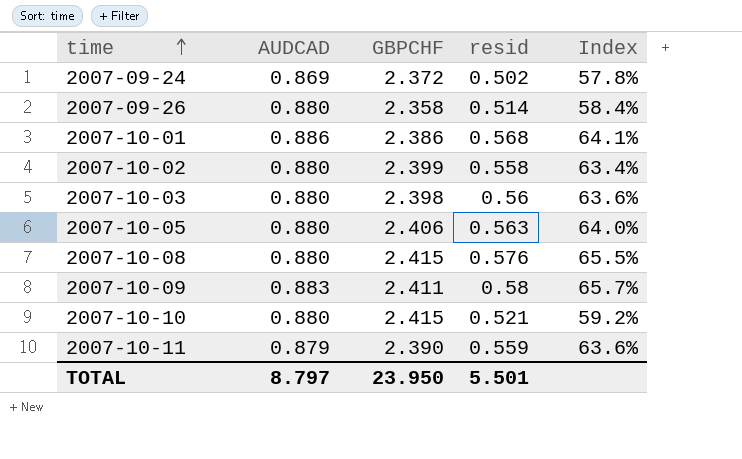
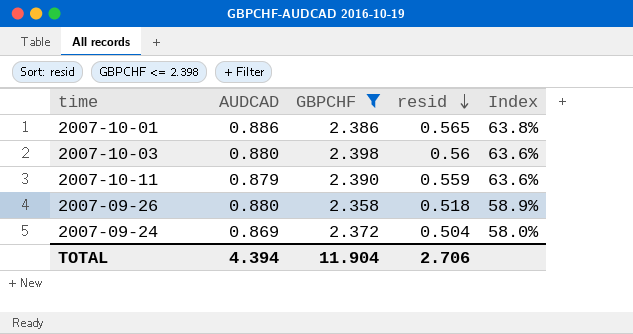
filter: none -> GBPCHF <= 2.398
row order: time ascending -> resid descending
2007-10-01 | resid: 0.568 -> 0.565
2007-10-01 | Index: 64.1% -> 63.8%
2007-09-26 | resid: 0.514 -> 0.518
2007-09-26 | Index: 58.4% -> 58.9%
2007-09-24 | resid: 0.502 -> 0.504
2007-09-24 | Index: 57.8% -> 58.0%
TOTAL | AUDCAD: 8.797 -> 4.394
TOTAL | GBPCHF: 23.950 -> 11.904
TOTAL | resid: 5.501 -> 2.706

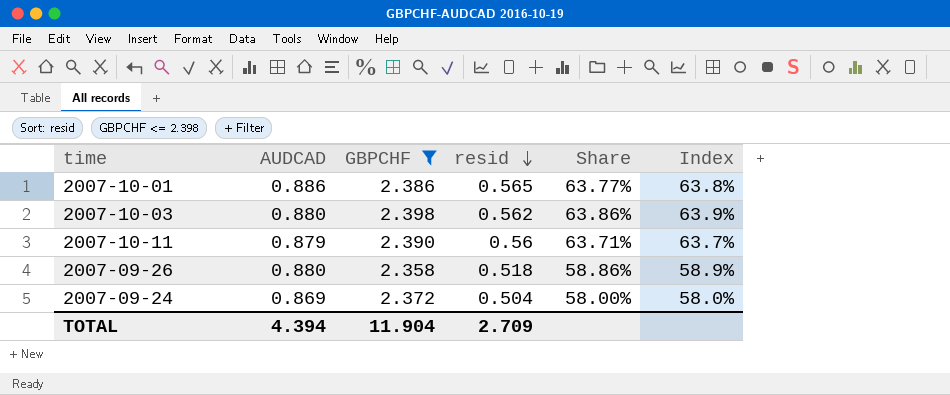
column Share | formula: none -> [resid] / [AUDCAD]
2007-10-03 | resid: 0.56 -> 0.562
2007-10-03 | Index: 63.6% -> 63.9%
2007-10-11 | resid: 0.559 -> 0.56
2007-10-11 | Index: 63.6% -> 63.7%
TOTAL | resid: 2.706 -> 2.709

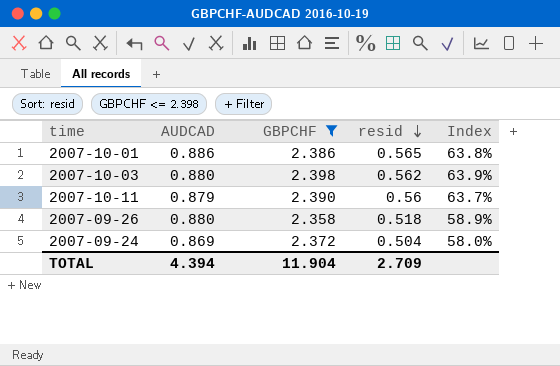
column Share | formula: [resid] / [AUDCAD] -> none

